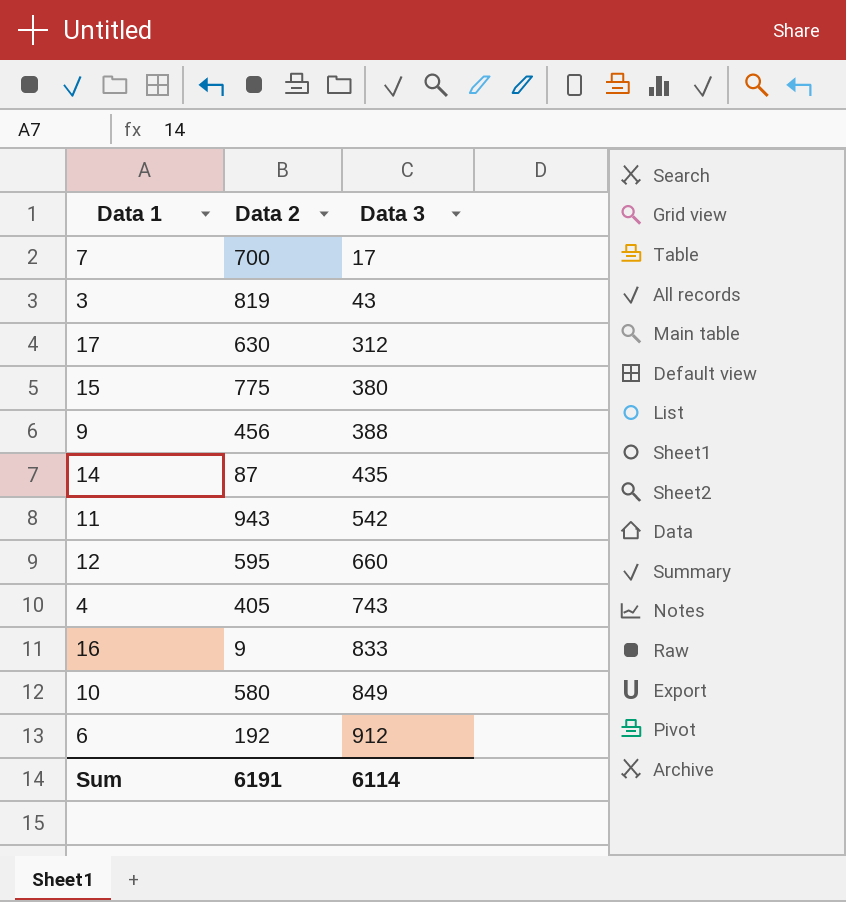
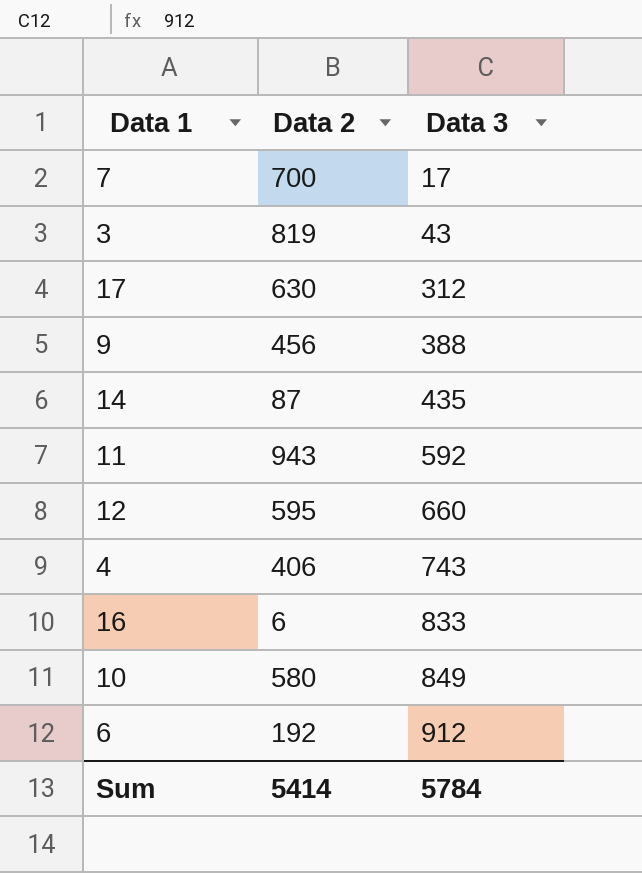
row 15: 775 | 380 -> none
11 | Data 3: 542 -> 592
4 | Data 2: 405 -> 406
16 | Data 2: 9 -> 6
Sum | Data 2: 6191 -> 5414
Sum | Data 3: 6114 -> 5784

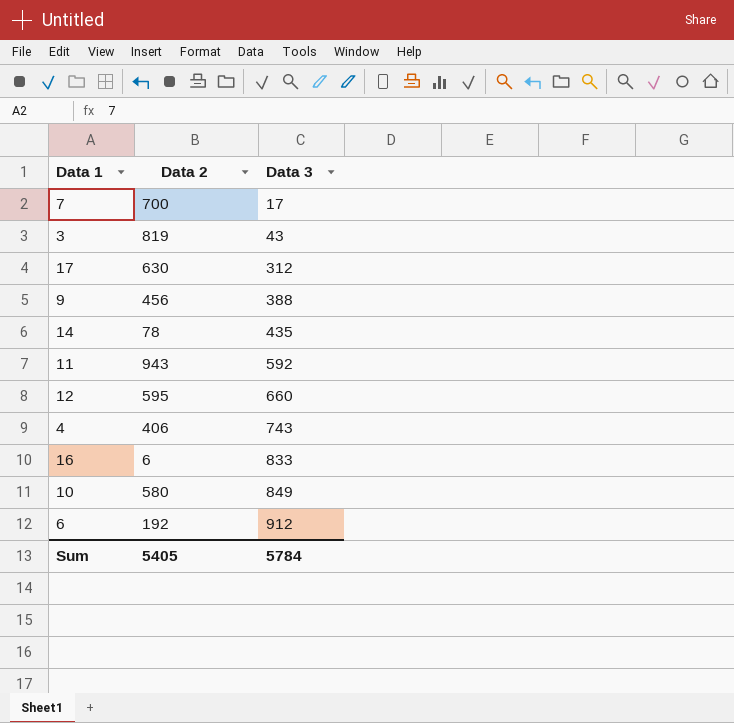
14 | Data 2: 87 -> 78
Sum | Data 2: 5414 -> 5405

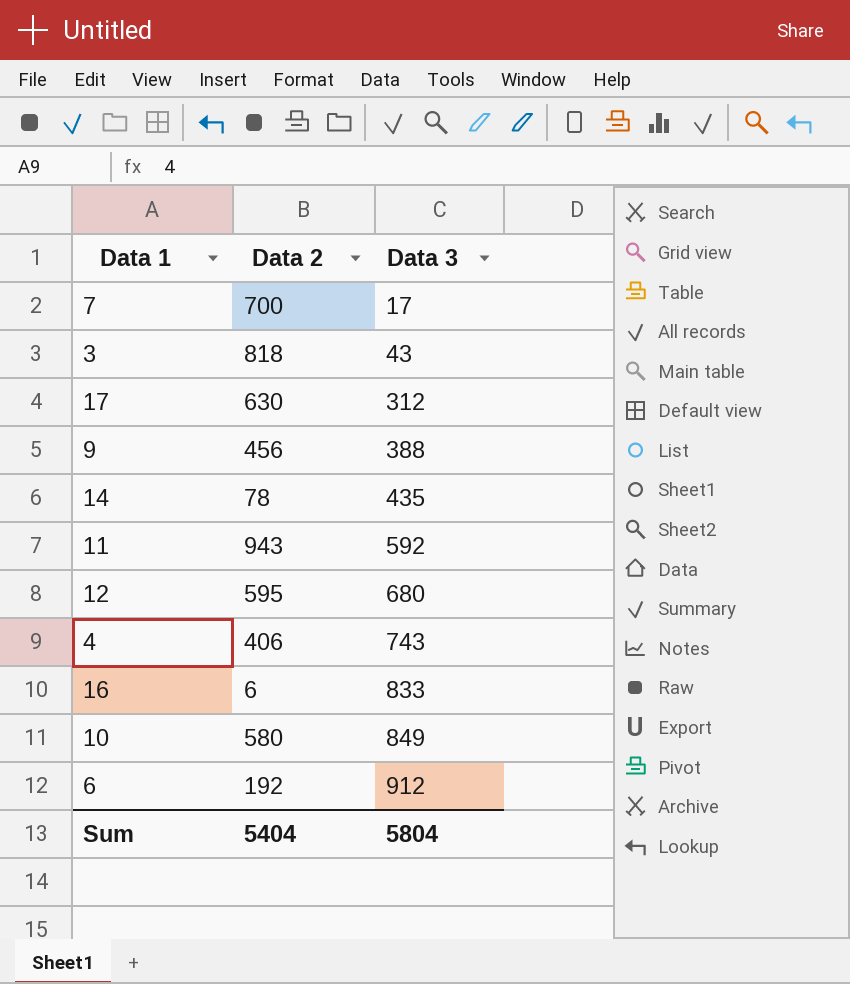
3 | Data 2: 819 -> 818
12 | Data 3: 660 -> 680
Sum | Data 2: 5405 -> 5404
Sum | Data 3: 5784 -> 5804

